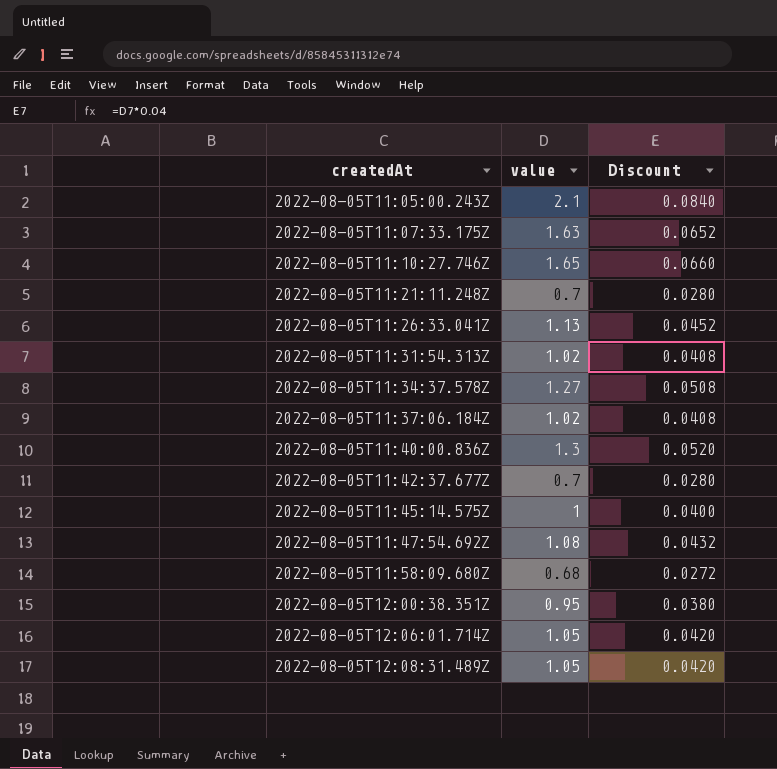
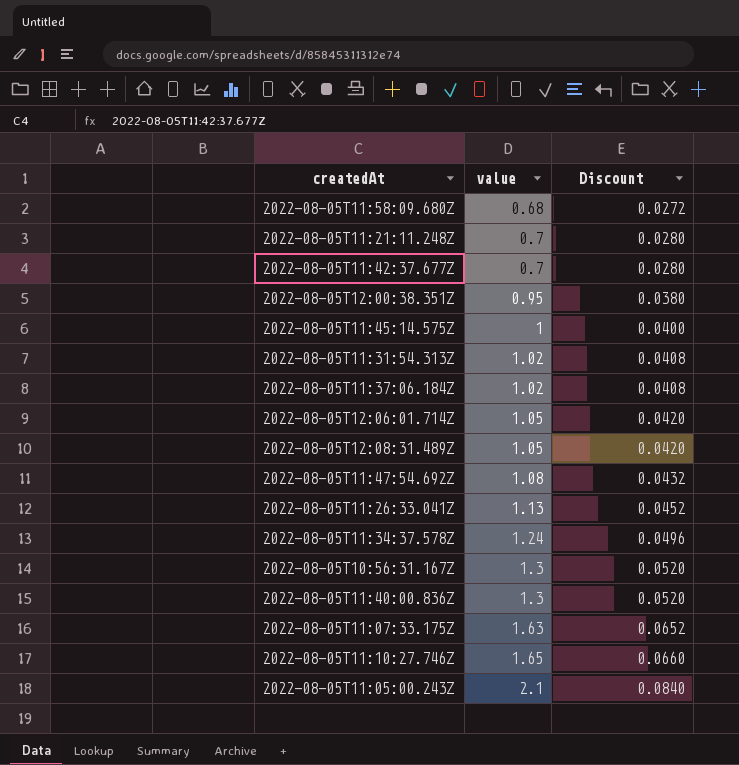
row order: createdAt ascending -> value ascending
2022-08-05T11:34:37.578Z | value: 1.27 -> 1.24
2022-08-05T11:34:37.578Z | Discount: 0.0508 -> 0.0496
row 2022-08-05T10:56:31.167Z: none -> 1.3 | 0.0520

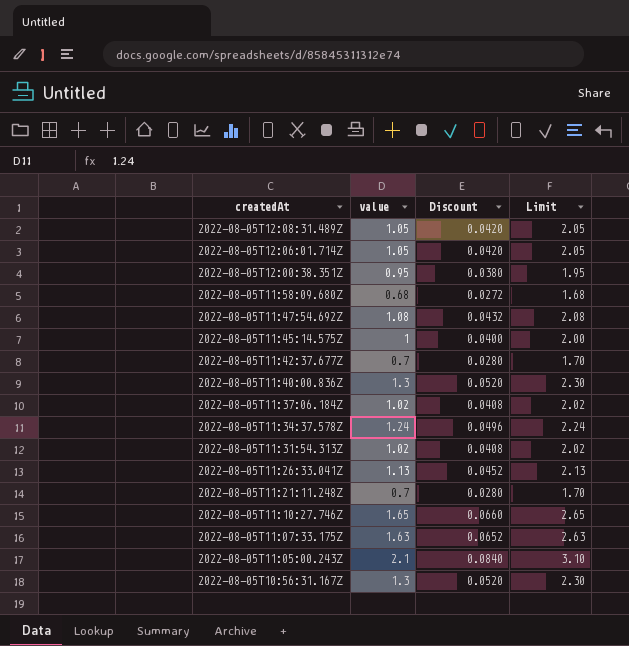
row order: value ascending -> createdAt descending
column Limit | formula: none -> [value] + 1

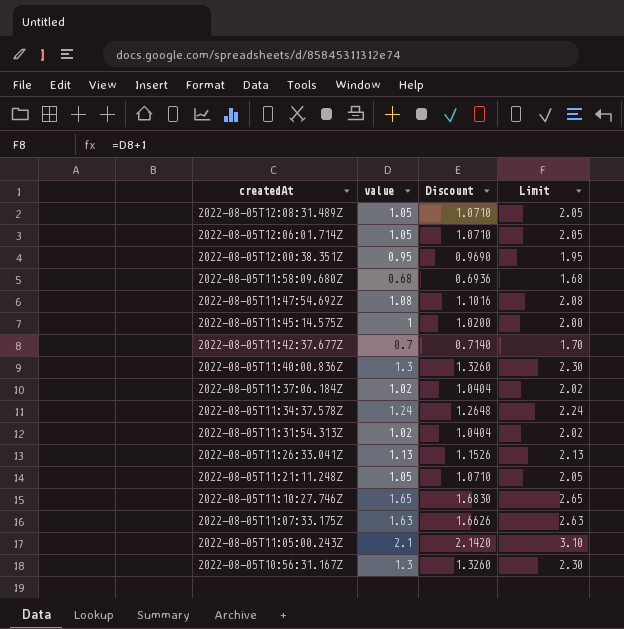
column Discount | formula: [value] * 0.04 -> [value] * 1.02
2022-08-05T11:21:11.248Z | value: 0.7 -> 1.05
2022-08-05T11:21:11.248Z | Limit: 1.70 -> 2.05

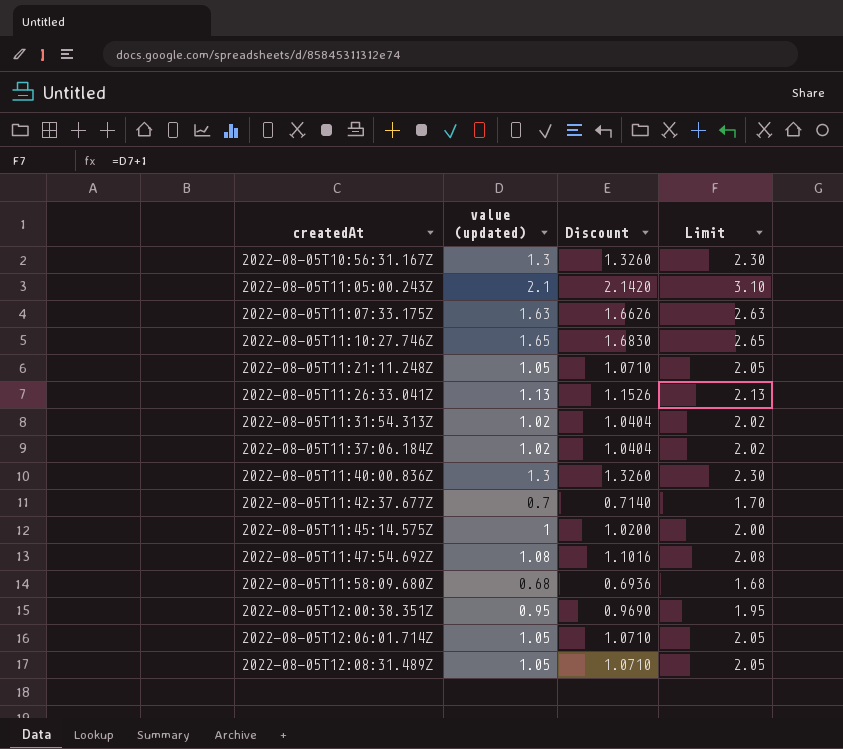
row order: createdAt descending -> createdAt ascending
column name: value -> value (updated)
row 2022-08-05T11:34:37.578Z: 1.24 | 1.2648 | 2.24 -> none

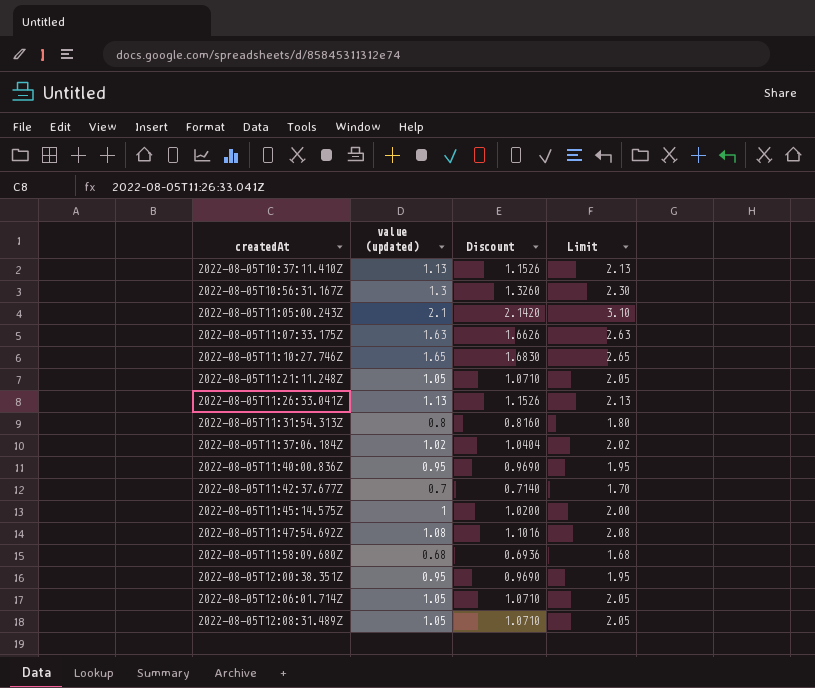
row 2022-08-05T10:37:11.410Z: none -> 1.13 | 1.1526 | 2.13
2022-08-05T11:31:54.313Z | value (updated): 1.02 -> 0.8
2022-08-05T11:31:54.313Z | Discount: 1.0404 -> 0.8160
2022-08-05T11:31:54.313Z | Limit: 2.02 -> 1.80
2022-08-05T11:40:00.836Z | value (updated): 1.3 -> 0.95
2022-08-05T11:40:00.836Z | Discount: 1.3260 -> 0.9690
2022-08-05T11:40:00.836Z | Limit: 2.30 -> 1.95

